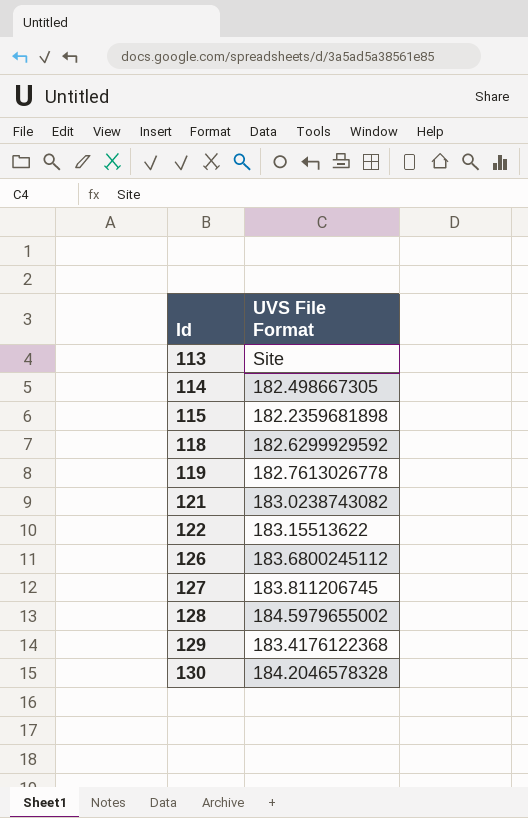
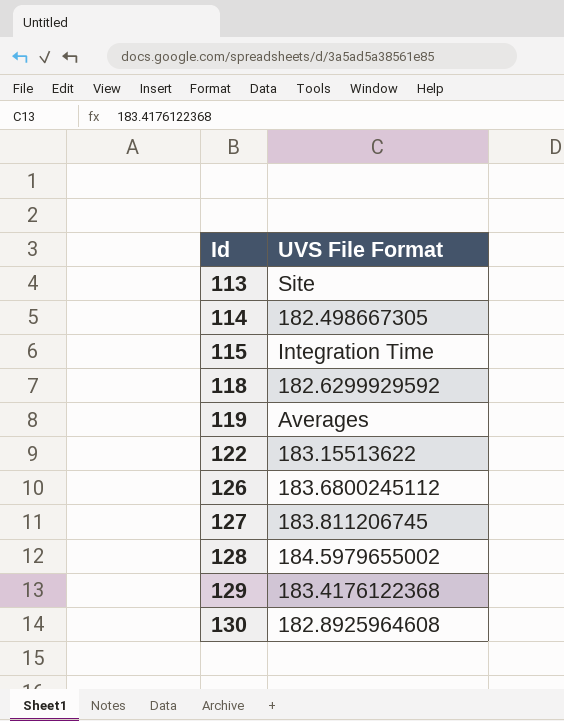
row 121: 183.0238743082 -> none
115 | UVS File Format: 182.2359681898 -> Integration Time
119 | UVS File Format: 182.7613026778 -> Averages
130 | UVS File Format: 184.2046578328 -> 182.8925964608

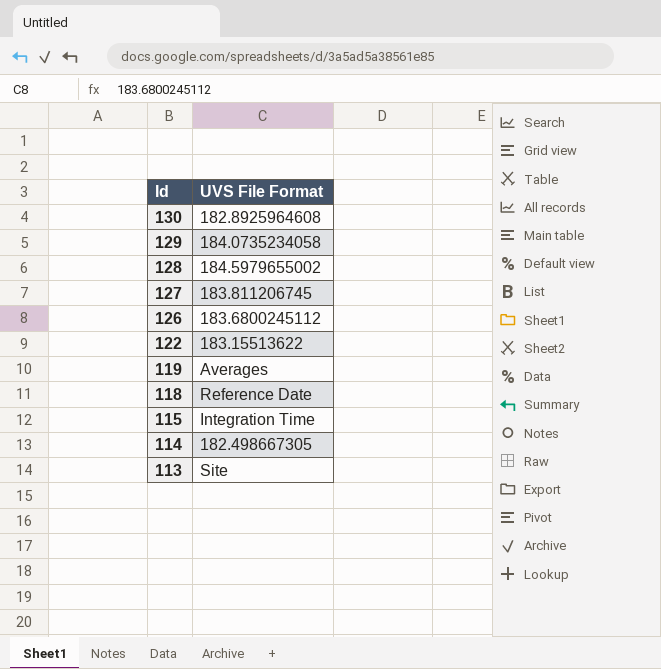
row order: Id ascending -> Id descending
129 | UVS File Format: 183.4176122368 -> 184.0735234058
118 | UVS File Format: 182.6299929592 -> Reference Date

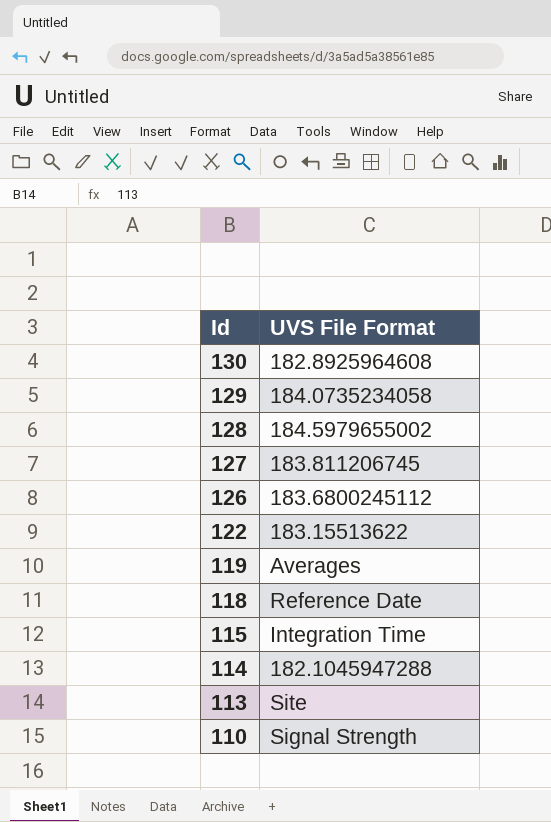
114 | UVS File Format: 182.498667305 -> 182.1045947288
row 110: none -> Signal Strength

